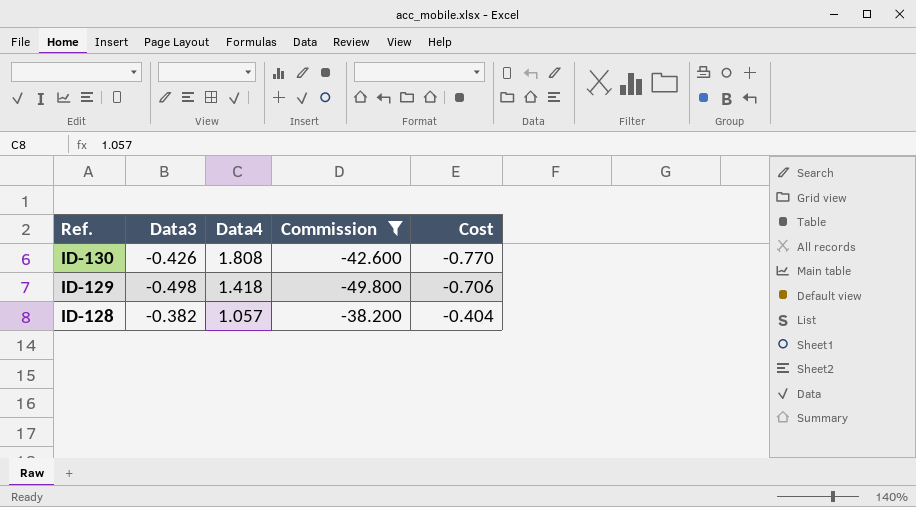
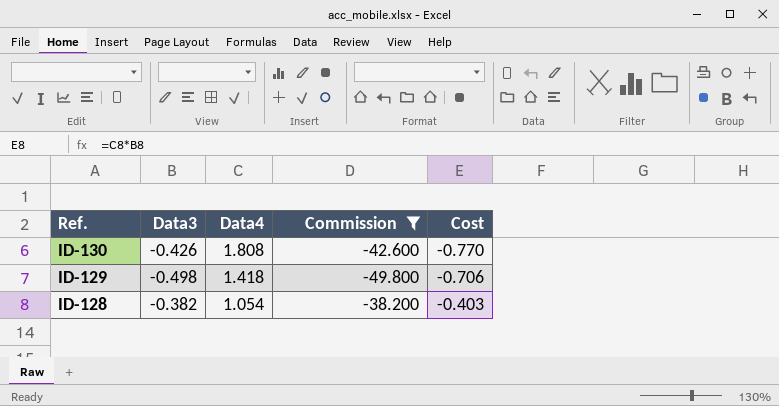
ID-128 | Data4: 1.057 -> 1.054
ID-128 | Cost: -0.404 -> -0.403

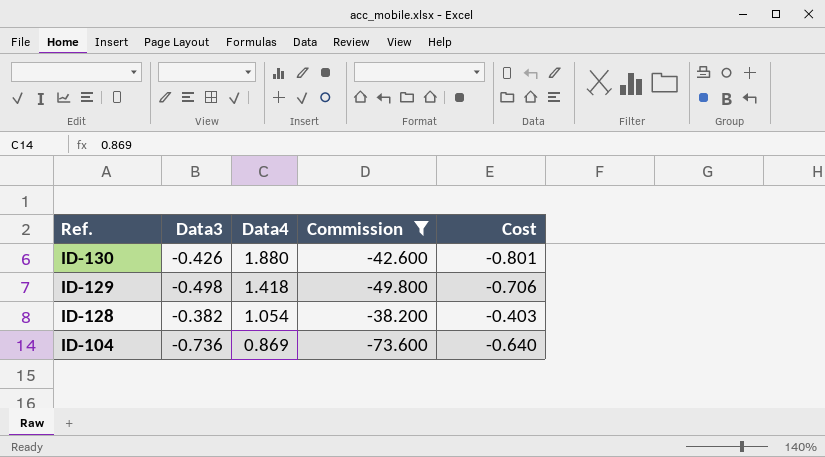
ID-130 | Data4: 1.808 -> 1.880
ID-130 | Cost: -0.770 -> -0.801
row ID-104: none -> -0.736 | 0.869 | -73.600 | -0.640

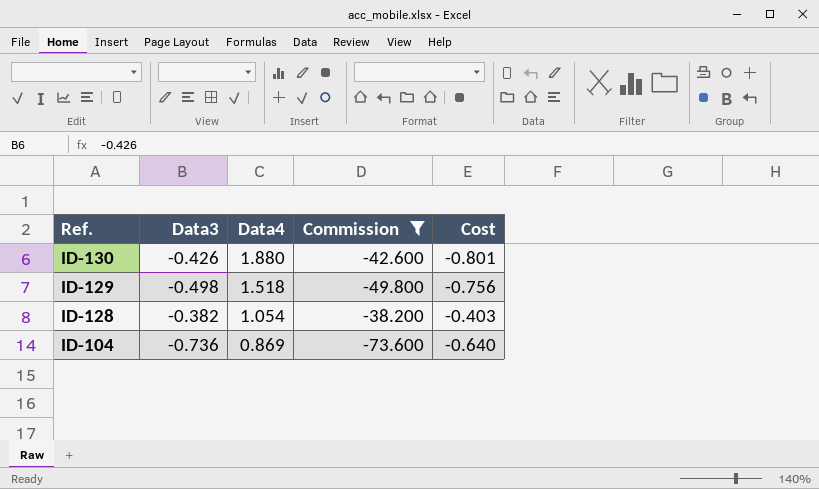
ID-129 | Data4: 1.418 -> 1.518
ID-129 | Cost: -0.706 -> -0.756

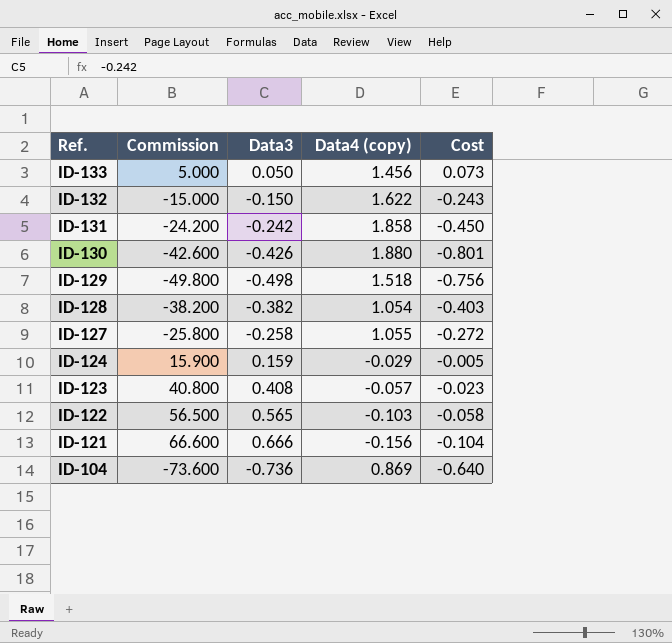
filter: Commission <= -38.200 -> none
column Commission | position: 4 -> 2
column name: Data4 -> Data4 (copy)

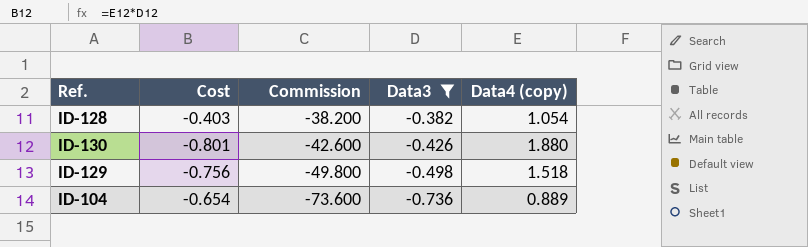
filter: none -> Data3 <= -0.382
row order: Ref. descending -> Commission descending
column Cost | position: 5 -> 2
ID-104 | Cost: -0.640 -> -0.654
ID-104 | Data4 (copy): 0.869 -> 0.889

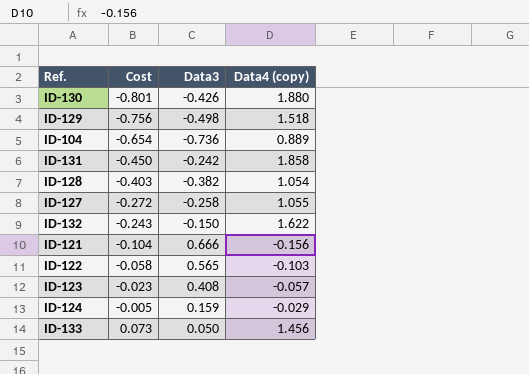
filter: Data3 <= -0.382 -> none
row order: Commission descending -> Cost ascending
column Commission | formula: [Data3] * 100 -> none

